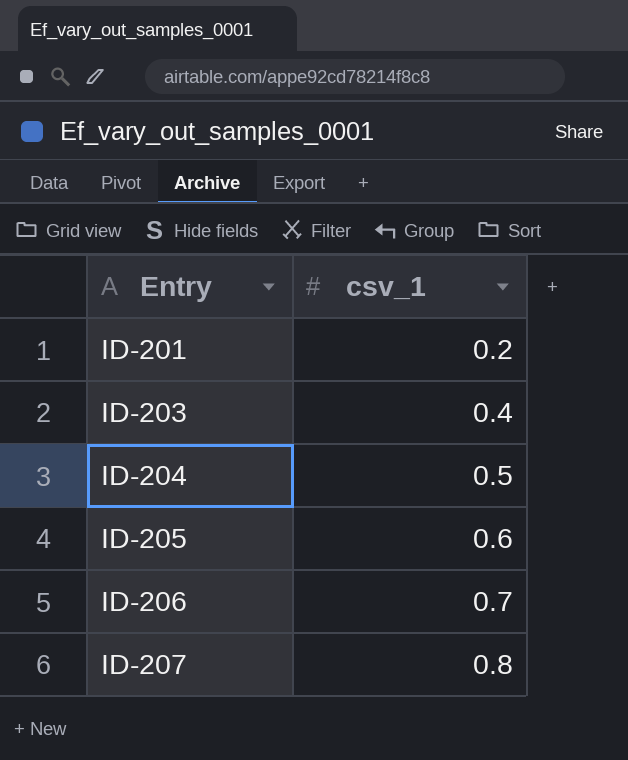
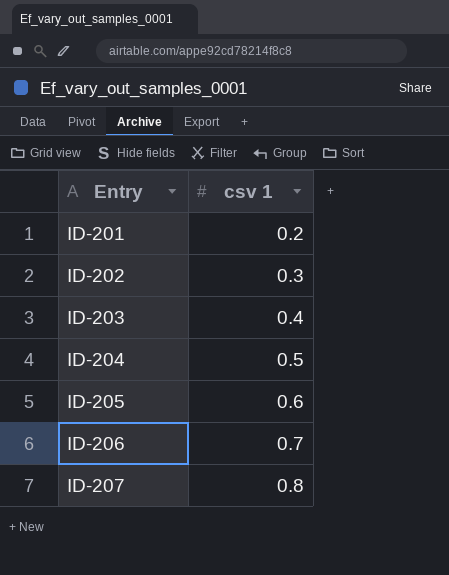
column name: csv_1 -> csv 1
row ID-202: none -> 0.3

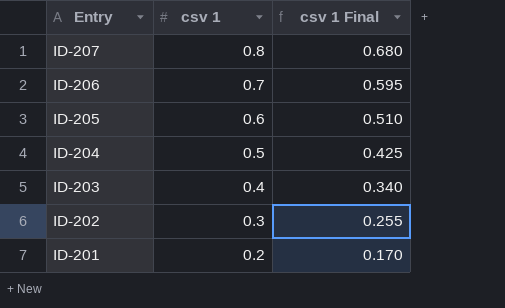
row order: Entry ascending -> Entry descending
column csv 1 Final | formula: none -> [csv 1] * 0.85

